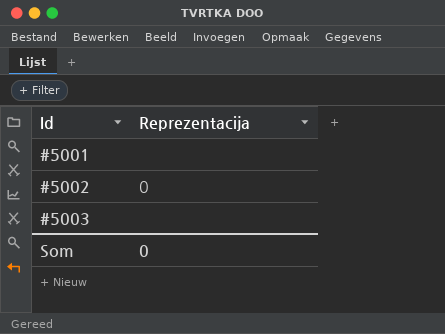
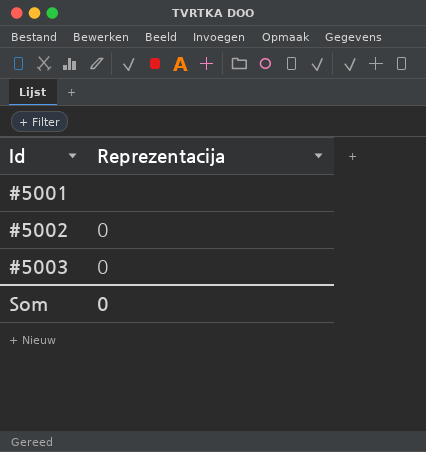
#5003 | Reprezentacija: none -> 0

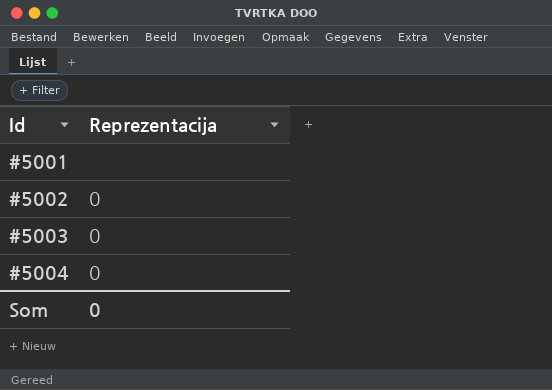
row #5004: none -> 0

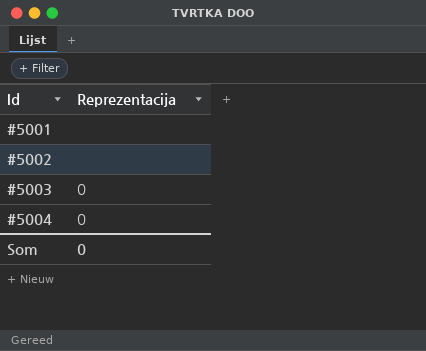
#5002 | Reprezentacija: 0 -> none

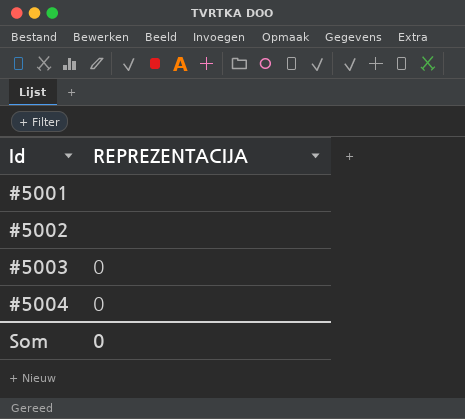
column name: Reprezentacija -> REPREZENTACIJA

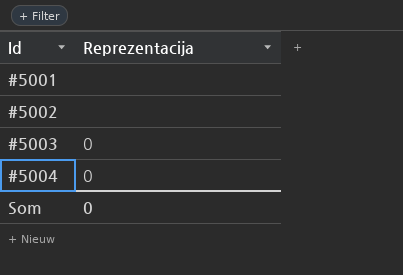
column name: REPREZENTACIJA -> Reprezentacija

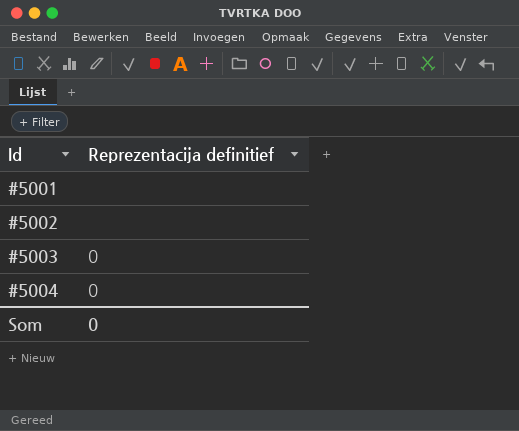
column name: Reprezentacija -> Reprezentacija definitief

